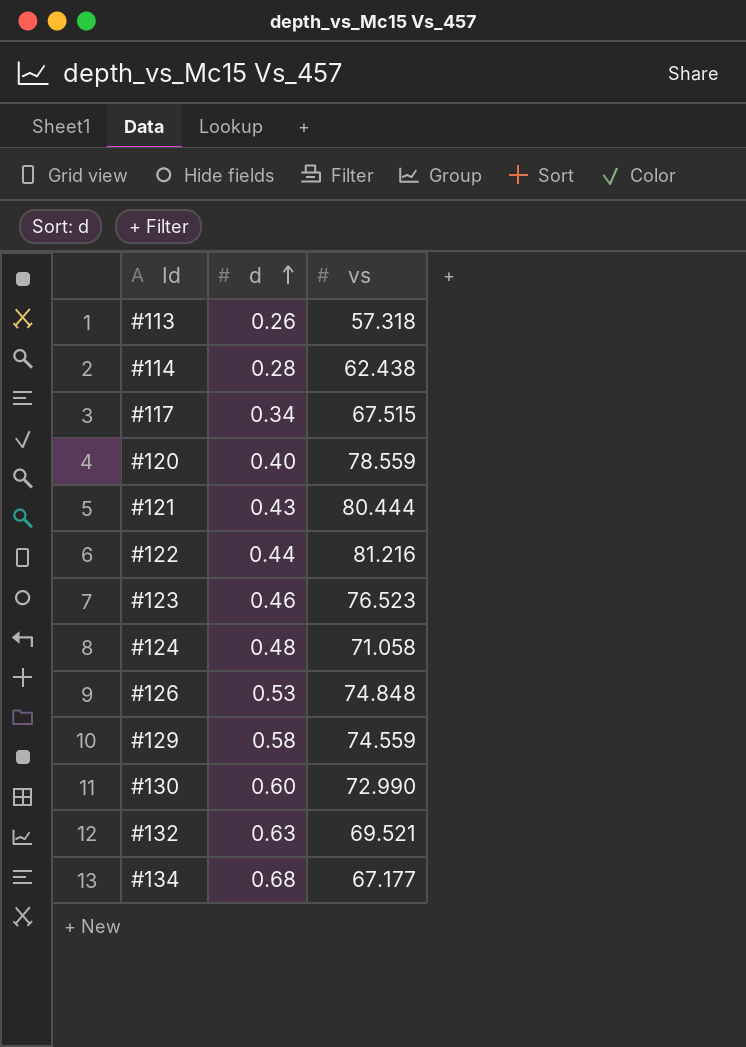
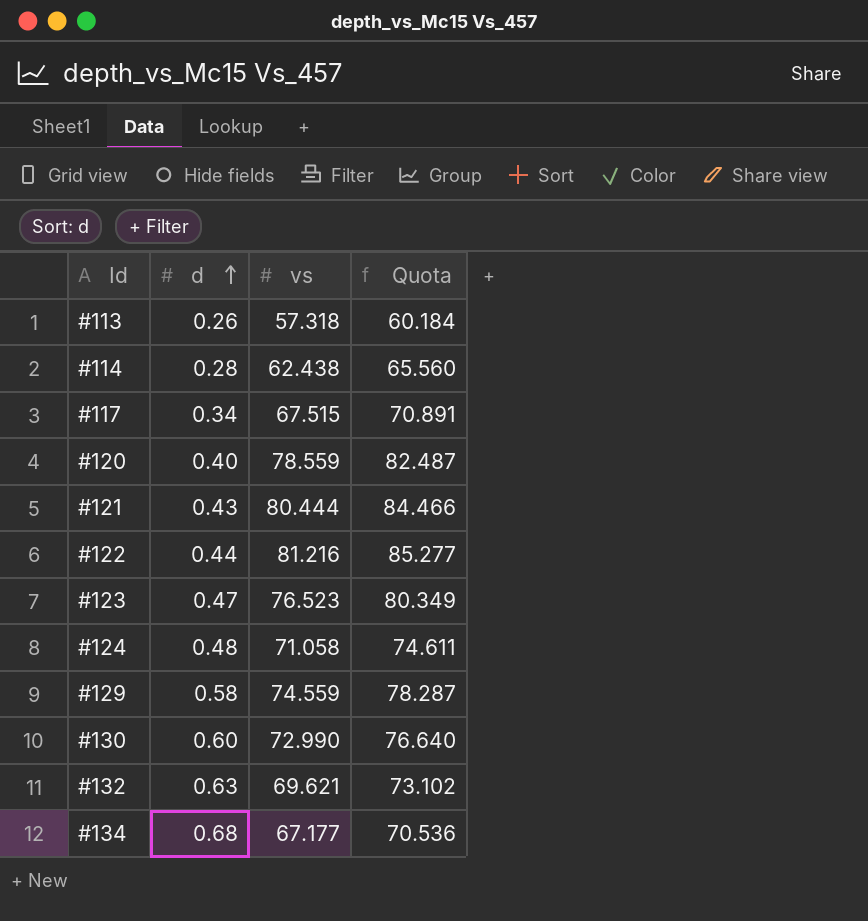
column Quota | formula: none -> [vs] * 1.05
row #126: 0.53 | 74.848 -> none
#123 | d: 0.46 -> 0.47
#132 | vs: 69.521 -> 69.621

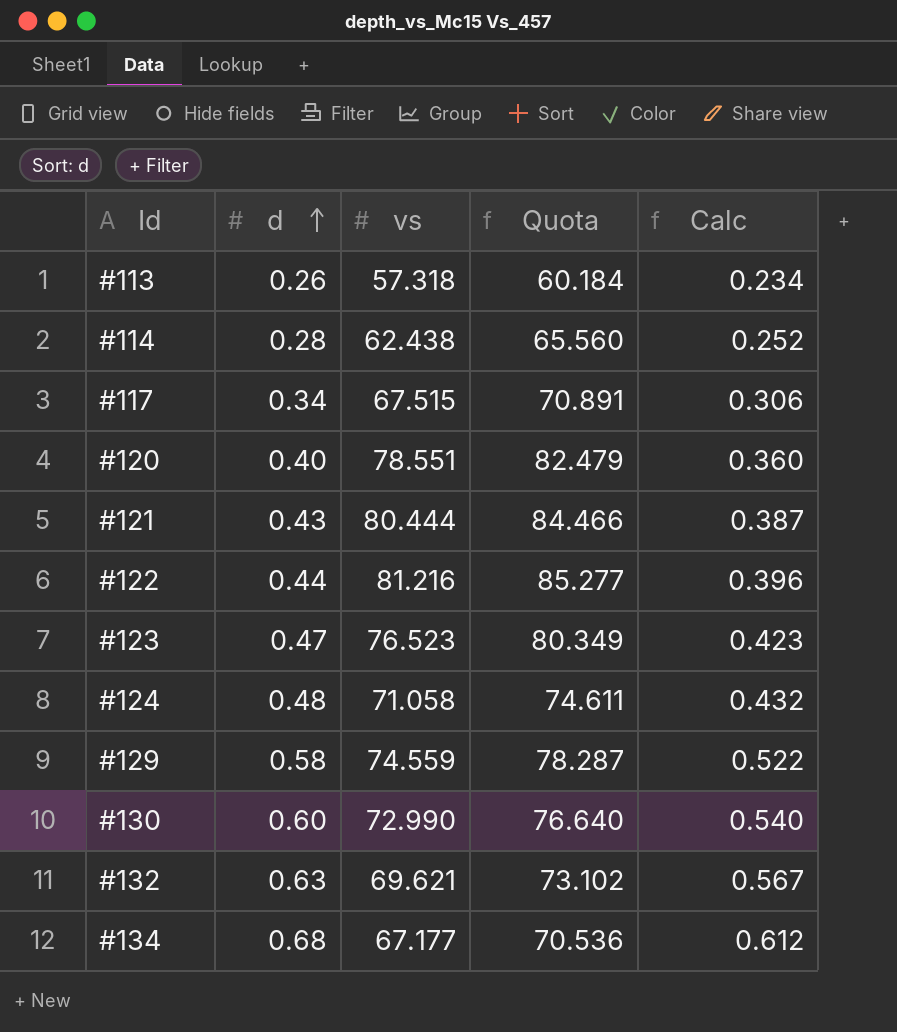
column Calc | formula: none -> [d] * 0.9
#120 | vs: 78.559 -> 78.551
#120 | Quota: 82.487 -> 82.479

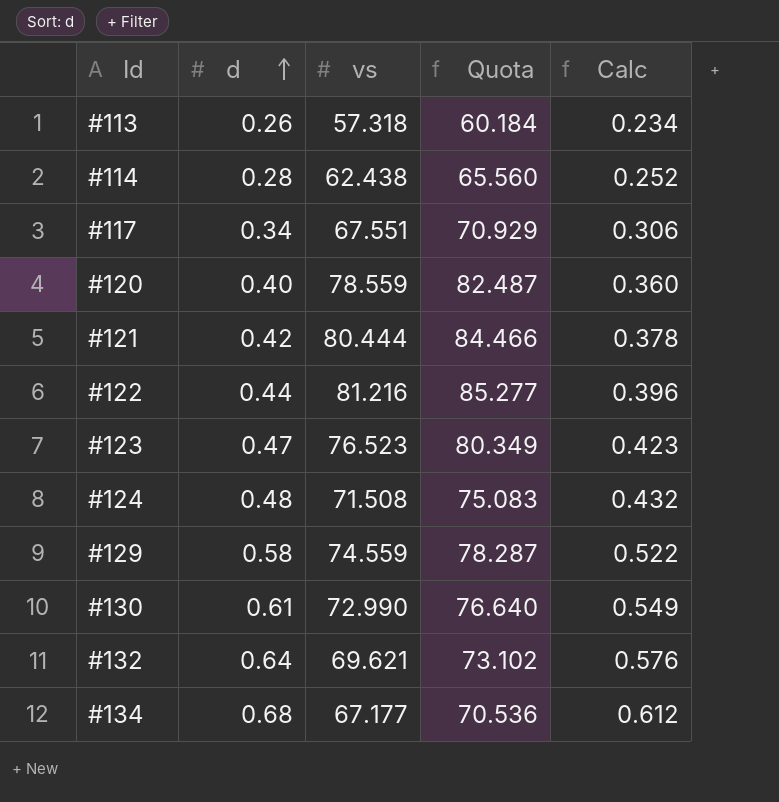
#117 | vs: 67.515 -> 67.551
#117 | Quota: 70.891 -> 70.929
#120 | vs: 78.551 -> 78.559
#120 | Quota: 82.479 -> 82.487
#121 | d: 0.43 -> 0.42
#121 | Calc: 0.387 -> 0.378
#124 | vs: 71.058 -> 71.508
#124 | Quota: 74.611 -> 75.083
#130 | d: 0.60 -> 0.61
#130 | Calc: 0.540 -> 0.549
#132 | d: 0.63 -> 0.64
#132 | Calc: 0.567 -> 0.576

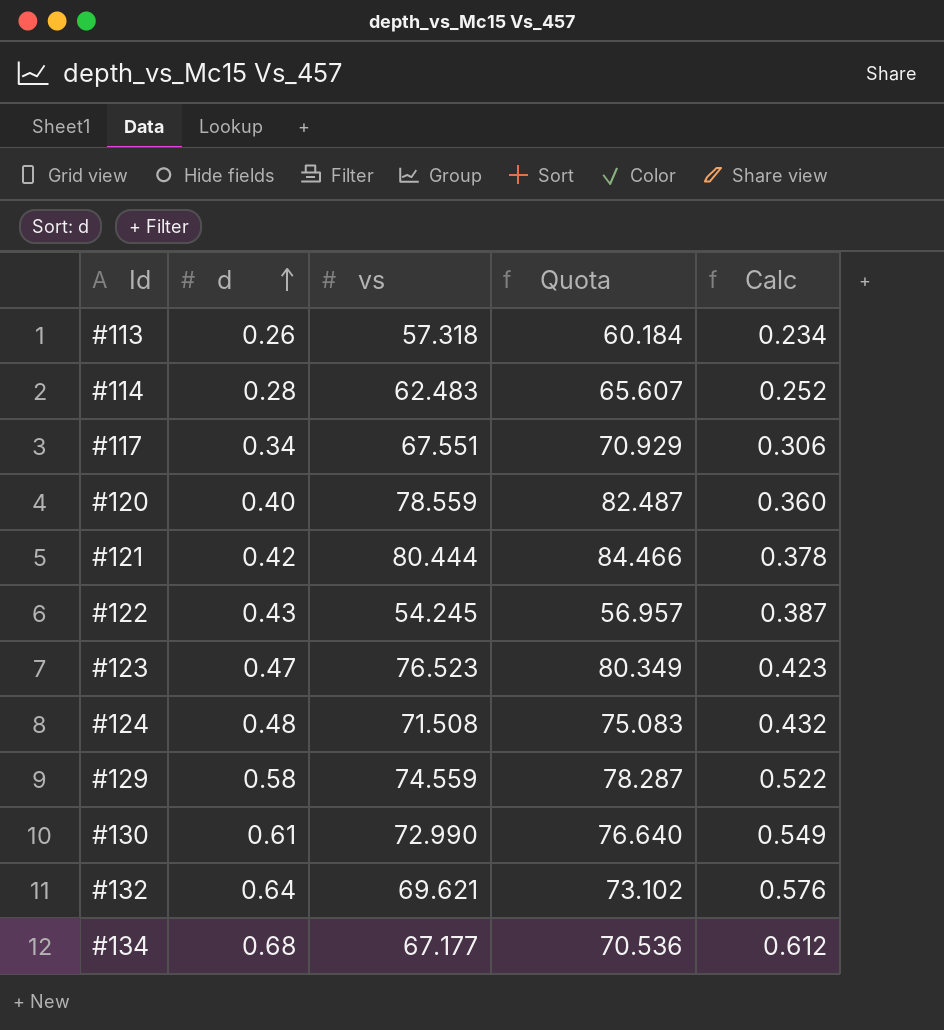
#114 | vs: 62.438 -> 62.483
#114 | Quota: 65.560 -> 65.607
#122 | d: 0.44 -> 0.43
#122 | vs: 81.216 -> 54.245
#122 | Quota: 85.277 -> 56.957
#122 | Calc: 0.396 -> 0.387

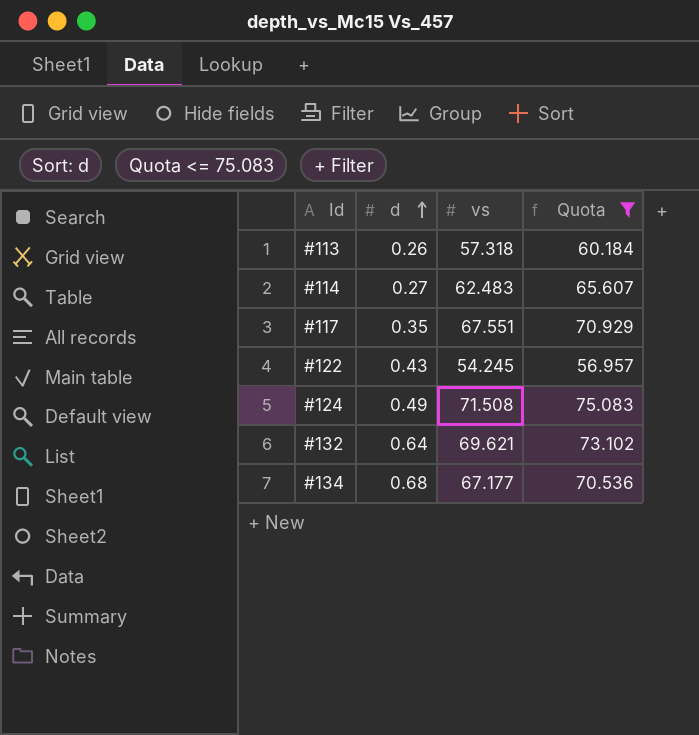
filter: none -> Quota <= 75.083
column Calc | formula: [d] * 0.9 -> none
#114 | d: 0.28 -> 0.27
#117 | d: 0.34 -> 0.35
#124 | d: 0.48 -> 0.49

